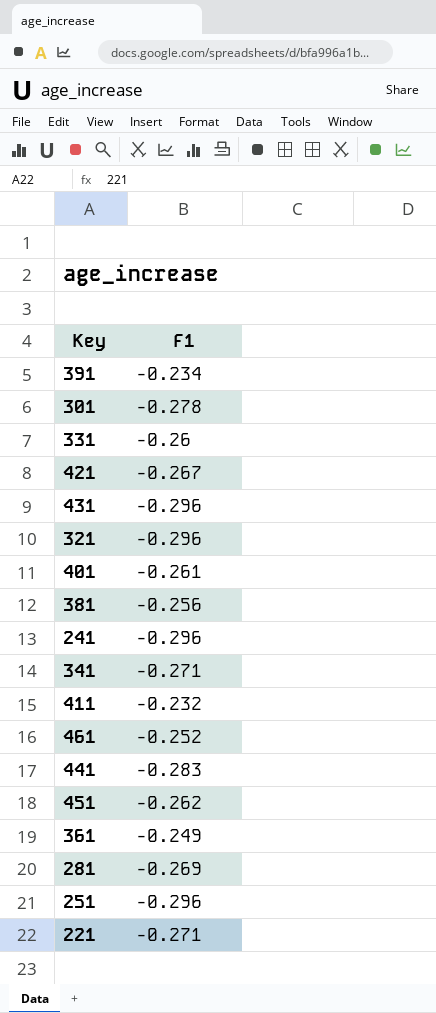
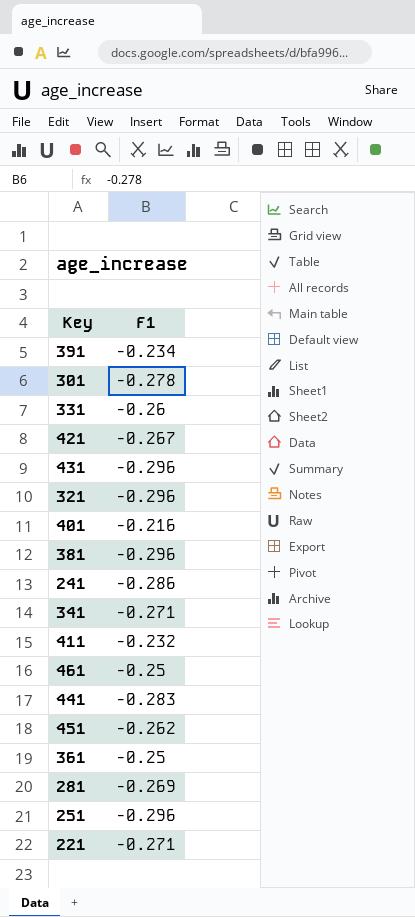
401 | F1: -0.261 -> -0.216
381 | F1: -0.256 -> -0.296
241 | F1: -0.296 -> -0.286
461 | F1: -0.252 -> -0.25
361 | F1: -0.249 -> -0.25

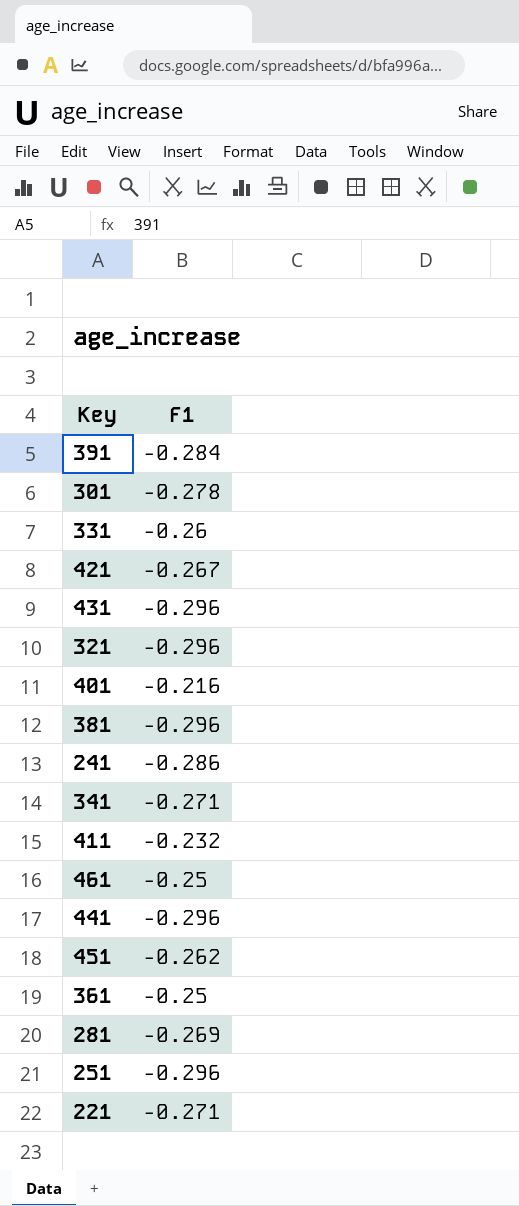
391 | F1: -0.234 -> -0.284
441 | F1: -0.283 -> -0.296

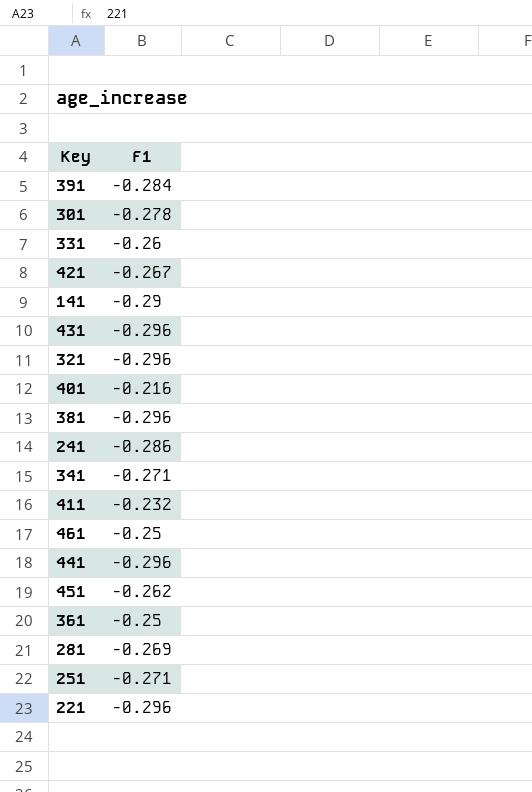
row 141: none -> -0.29
251 | F1: -0.296 -> -0.271
221 | F1: -0.271 -> -0.296

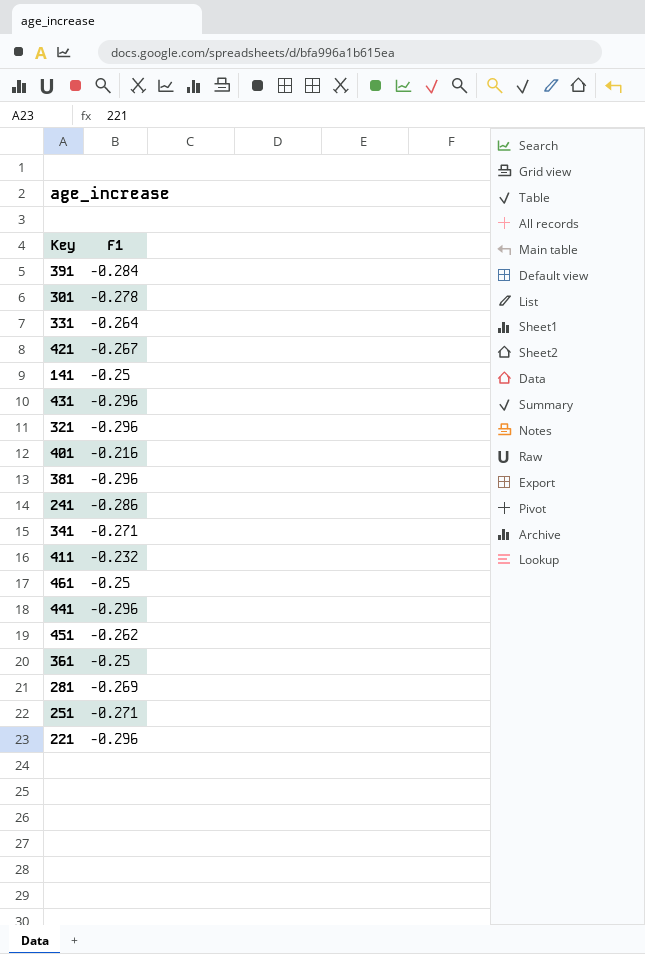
331 | F1: -0.26 -> -0.264
141 | F1: -0.29 -> -0.25

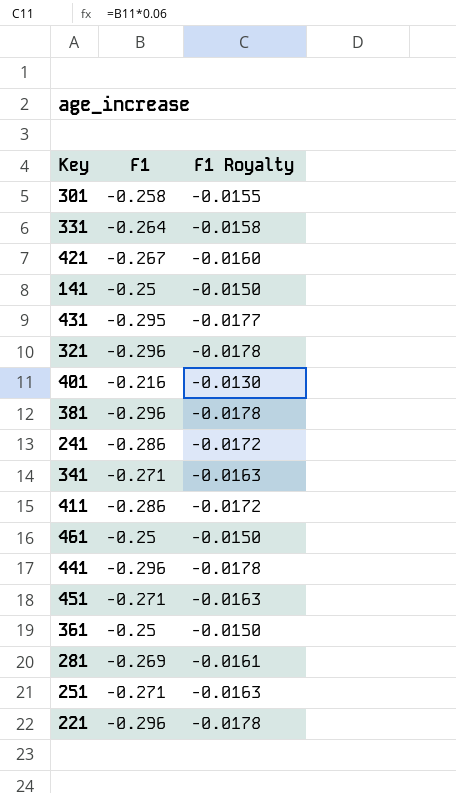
column F1 Royalty | formula: none -> [F1] * 0.06
row 391: -0.284 -> none
301 | F1: -0.278 -> -0.258
431 | F1: -0.296 -> -0.295
411 | F1: -0.232 -> -0.286
451 | F1: -0.262 -> -0.271

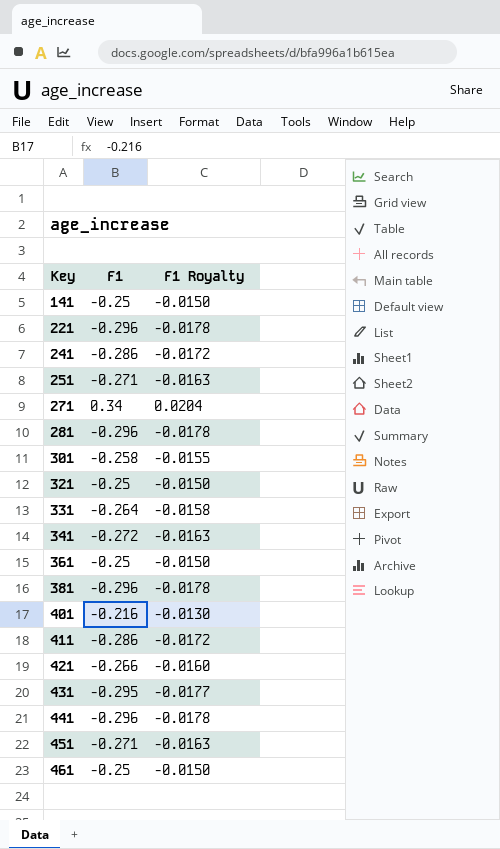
row order: none -> Key ascending
row 271: none -> 0.34 | 0.0204
281 | F1: -0.269 -> -0.296
281 | F1 Royalty: -0.0161 -> -0.0178
321 | F1: -0.296 -> -0.25
321 | F1 Royalty: -0.0178 -> -0.0150
341 | F1: -0.271 -> -0.272
421 | F1: -0.267 -> -0.266

